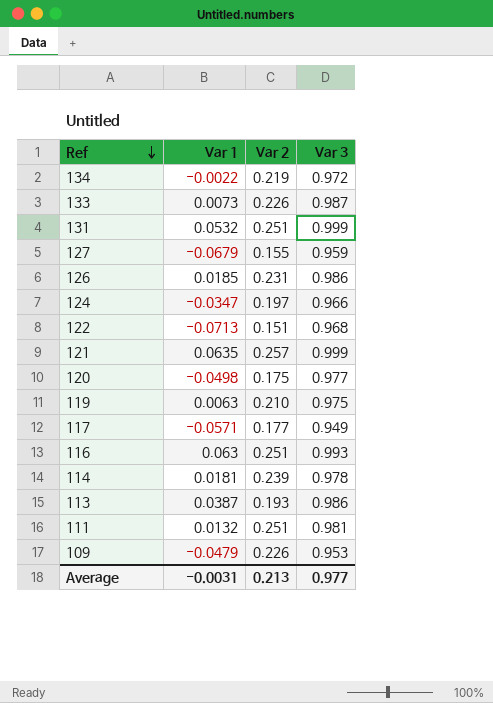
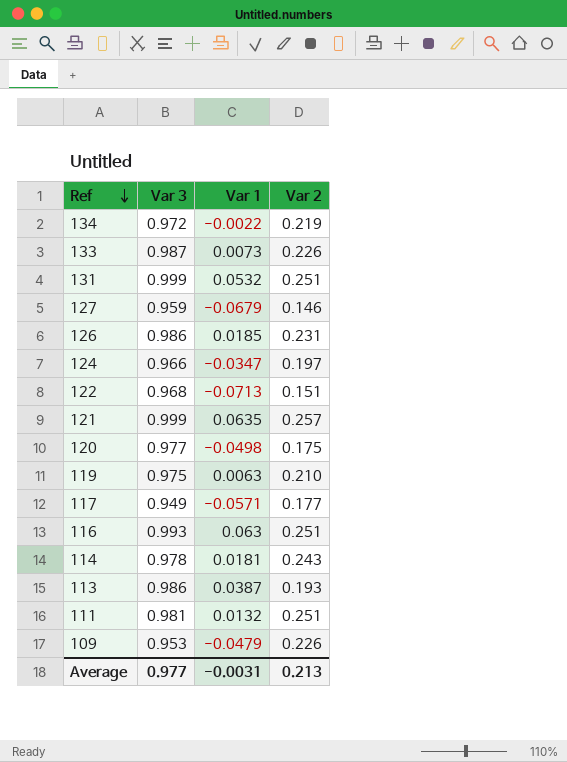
column Var 3 | position: 4 -> 2
127 | Var 2: 0.155 -> 0.146
114 | Var 2: 0.239 -> 0.243

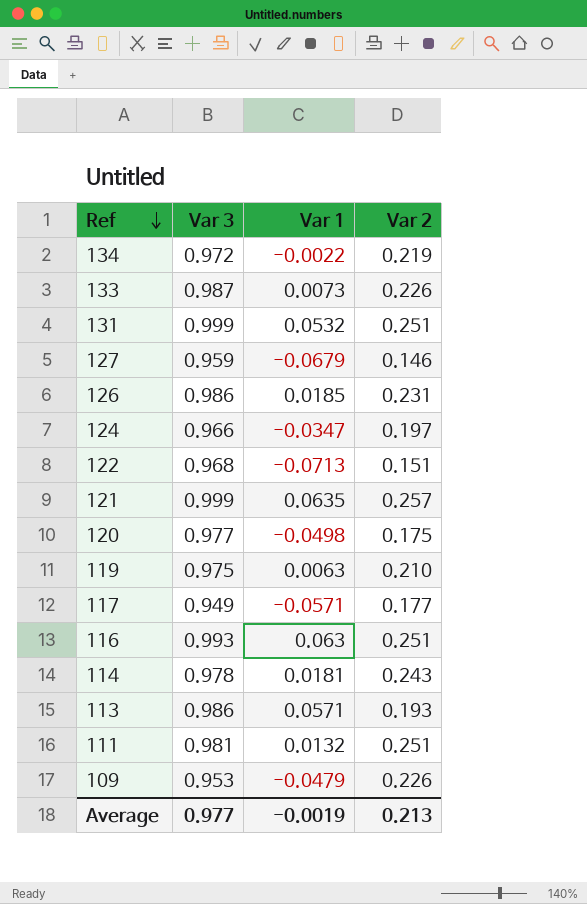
113 | Var 1: 0.0387 -> 0.0571
Average | Var 1: -0.0031 -> -0.0019

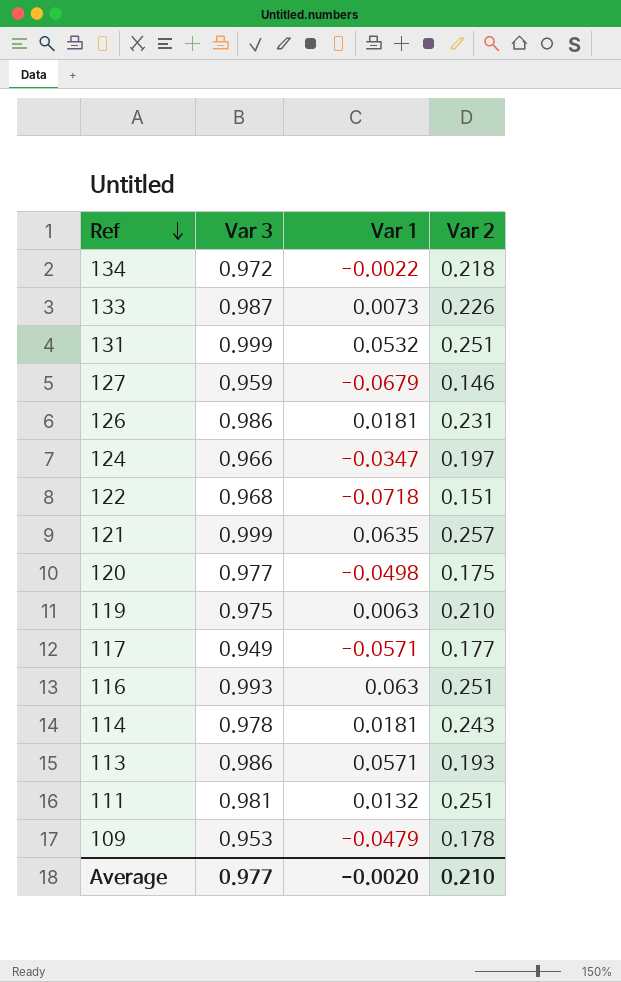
134 | Var 2: 0.219 -> 0.218
126 | Var 1: 0.0185 -> 0.0181
122 | Var 1: -0.0713 -> -0.0718
109 | Var 2: 0.226 -> 0.178
Average | Var 1: -0.0019 -> -0.0020
Average | Var 2: 0.213 -> 0.210

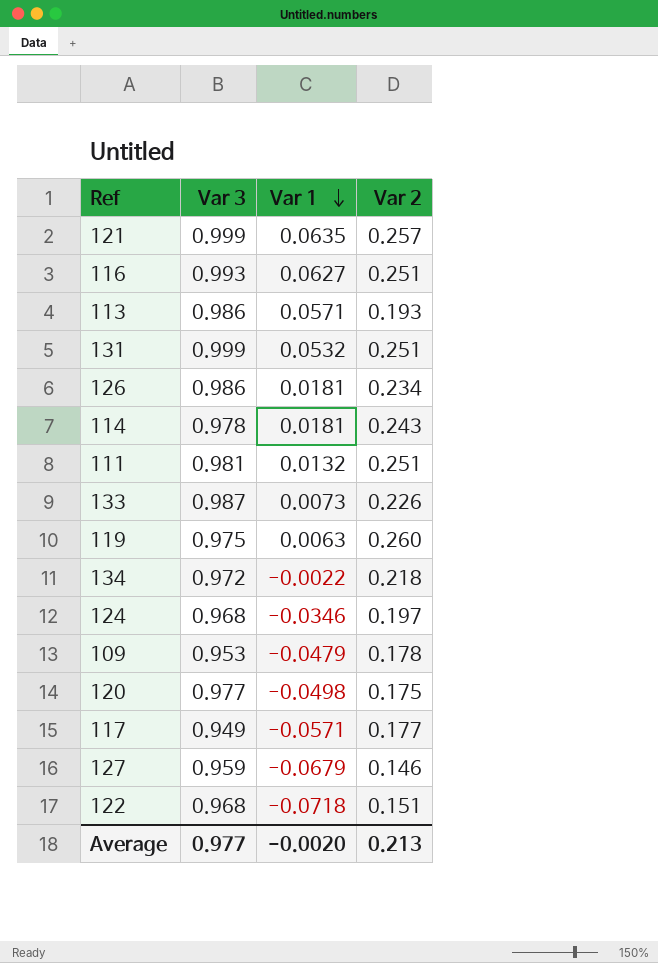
row order: Ref descending -> Var 1 descending
116 | Var 1: 0.063 -> 0.0627
126 | Var 2: 0.231 -> 0.234
119 | Var 2: 0.210 -> 0.260
124 | Var 3: 0.966 -> 0.968
124 | Var 1: -0.0347 -> -0.0346
Average | Var 2: 0.210 -> 0.213

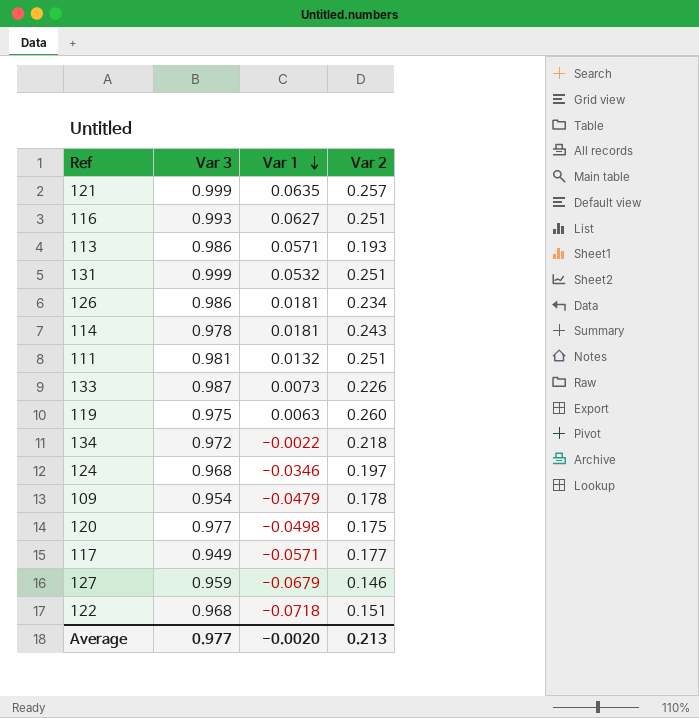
109 | Var 3: 0.953 -> 0.954

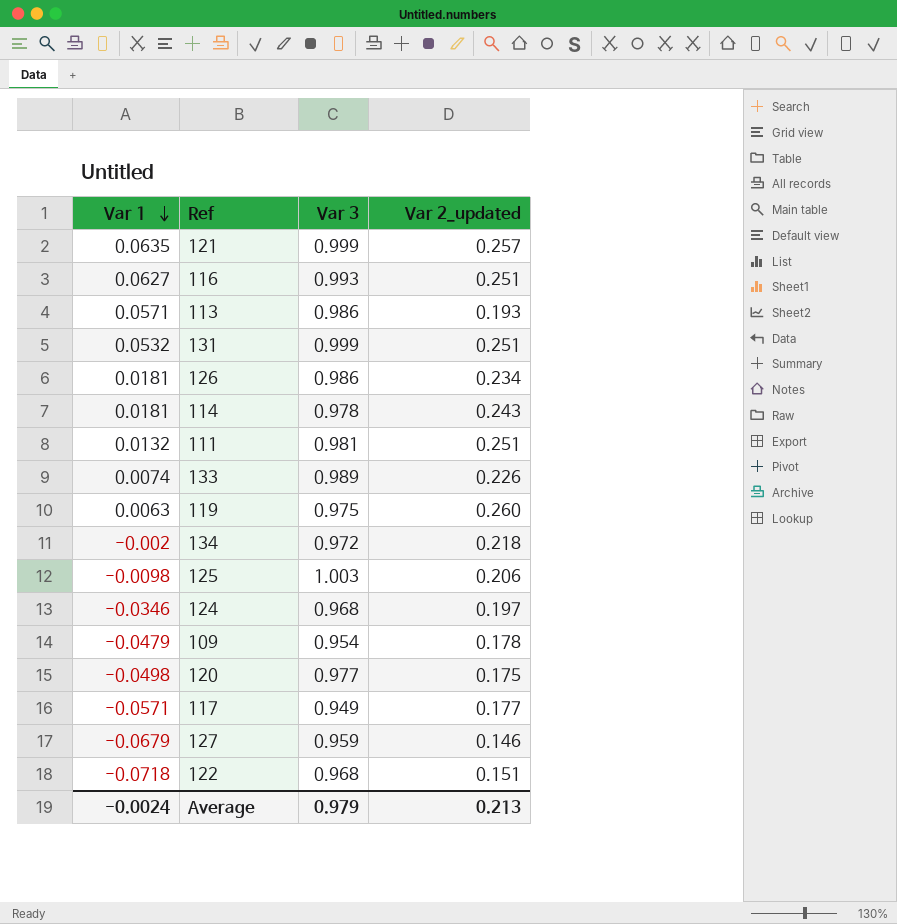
column Var 1 | position: 3 -> 1
column name: Var 2 -> Var 2_updated
133 | Var 1: 0.0073 -> 0.0074
133 | Var 3: 0.987 -> 0.989
134 | Var 1: -0.0022 -> -0.002
row 125: none -> -0.0098 | 1.003 | 0.206
Average | Var 1: -0.0020 -> -0.0024
Average | Var 3: 0.977 -> 0.979

